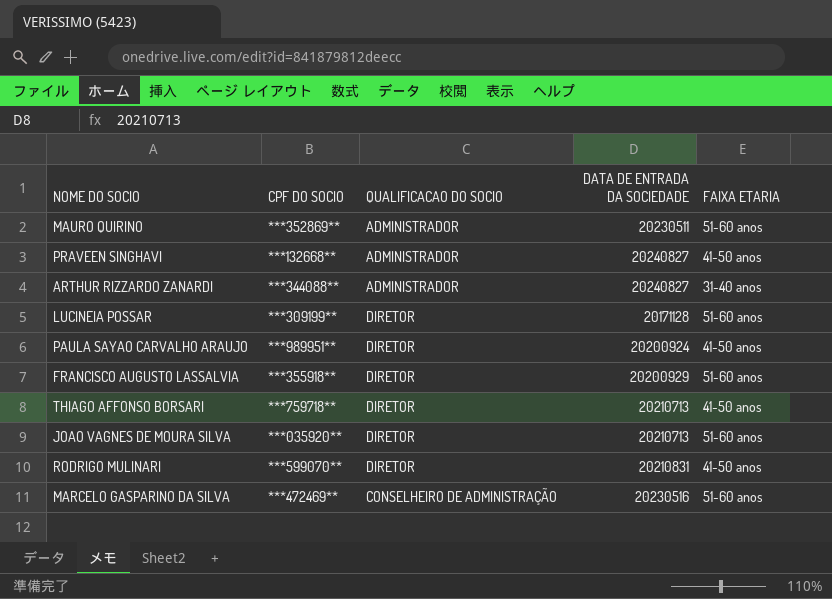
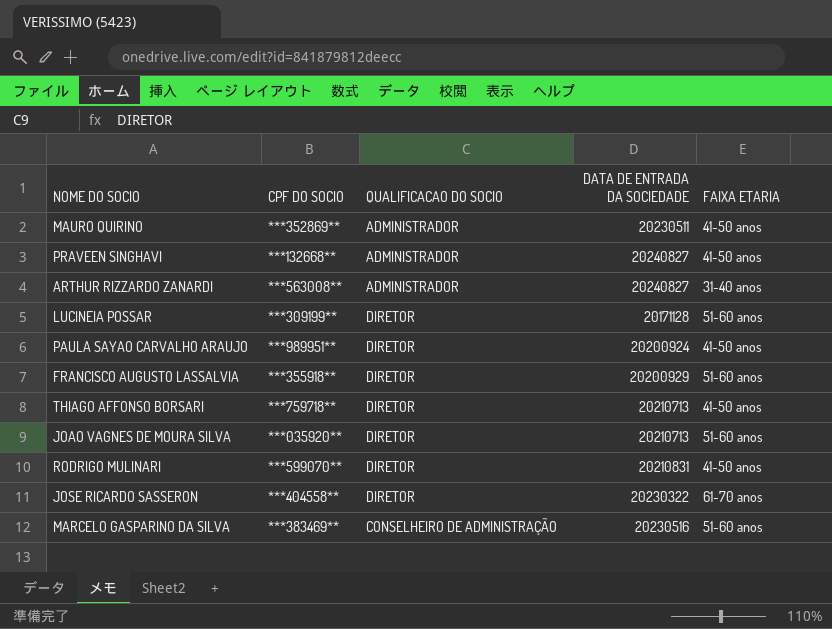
MAURO QUIRINO | FAIXA ETARIA: 51-60 anos -> 41-50 anos
ARTHUR RIZZARDO ZANARDI | CPF DO SOCIO: ***344088** -> ***563008**
row JOSE RICARDO SASSERON: none -> ***404558** | DIRETOR | 20230322 | 61-70 anos
MARCELO GASPARINO DA SILVA | CPF DO SOCIO: ***472469** -> ***383469**

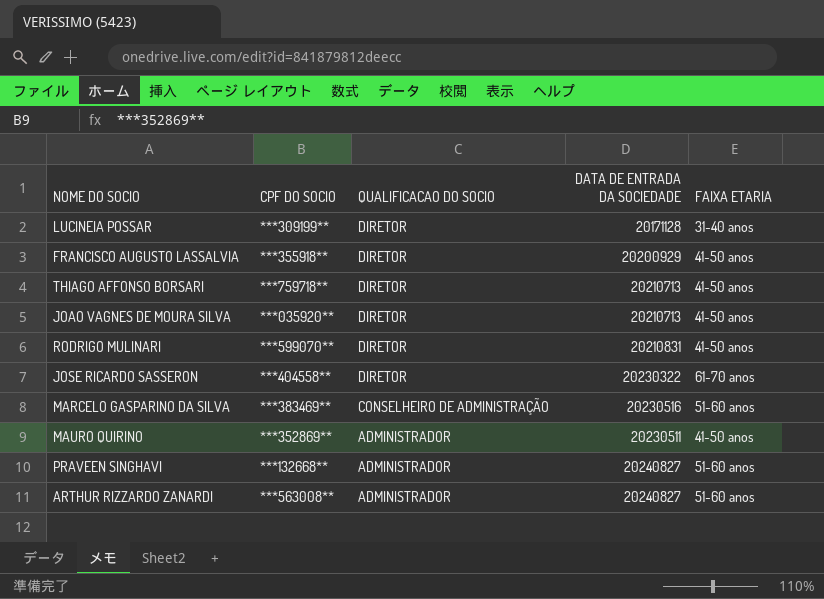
row order: none -> QUALIFICACAO DO SOCIO descending
row PAULA SAYAO CARVALHO ARAUJO: ***989951** | DIRETOR | 20200924 | 41-50 anos -> none
LUCINEIA POSSAR | FAIXA ETARIA: 51-60 anos -> 31-40 anos
FRANCISCO AUGUSTO LASSALVIA | FAIXA ETARIA: 51-60 anos -> 41-50 anos
JOAO VAGNES DE MOURA SILVA | FAIXA ETARIA: 51-60 anos -> 41-50 anos
PRAVEEN SINGHAVI | FAIXA ETARIA: 41-50 anos -> 51-60 anos
ARTHUR RIZZARDO ZANARDI | FAIXA ETARIA: 31-40 anos -> 51-60 anos

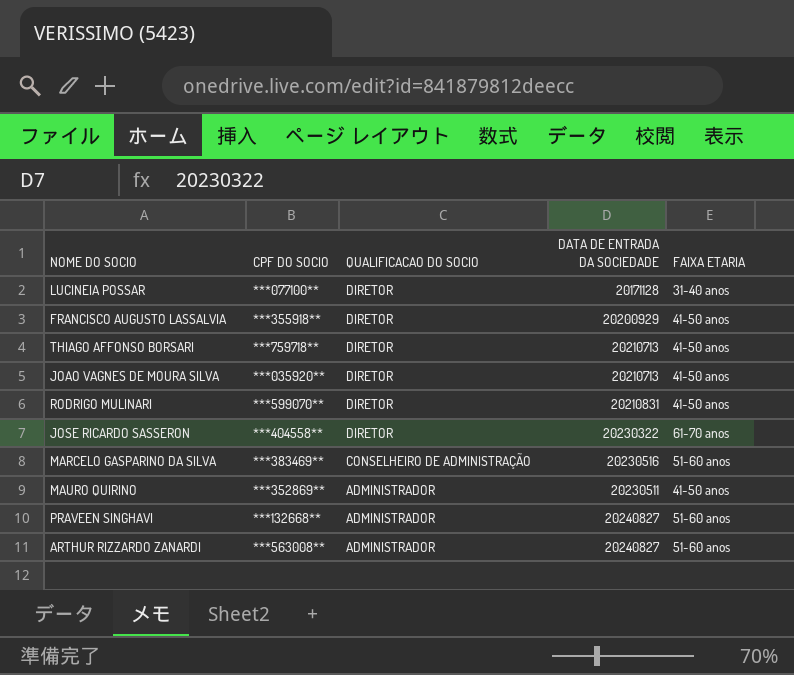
LUCINEIA POSSAR | CPF DO SOCIO: ***309199** -> ***077100**

